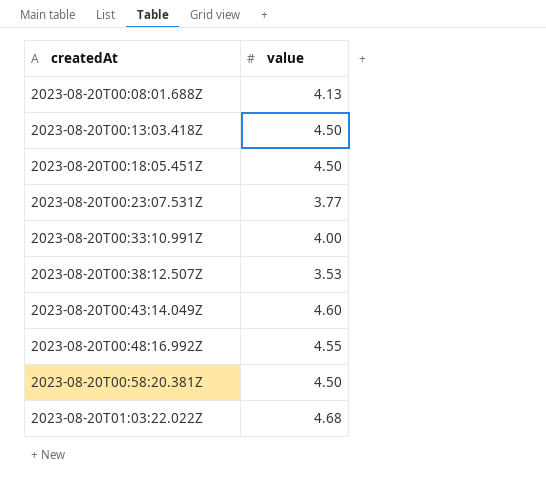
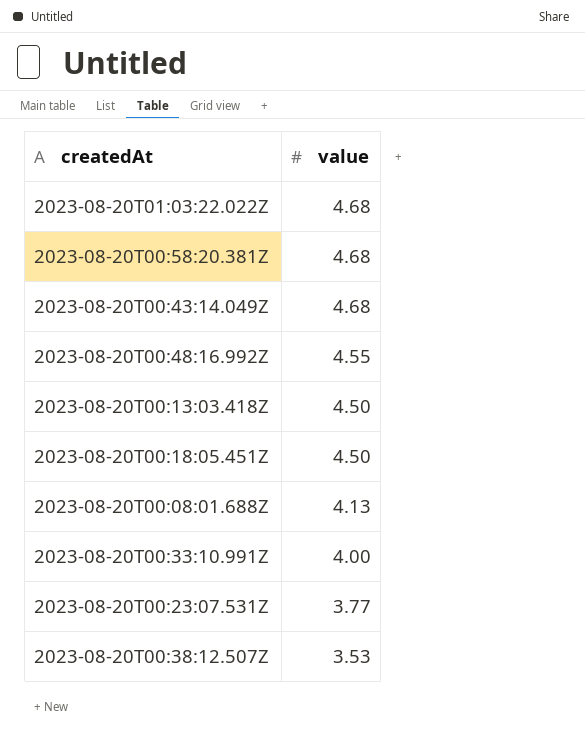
row order: createdAt ascending -> value descending
2023-08-20T00:58:20.381Z | value: 4.50 -> 4.68
2023-08-20T00:43:14.049Z | value: 4.60 -> 4.68

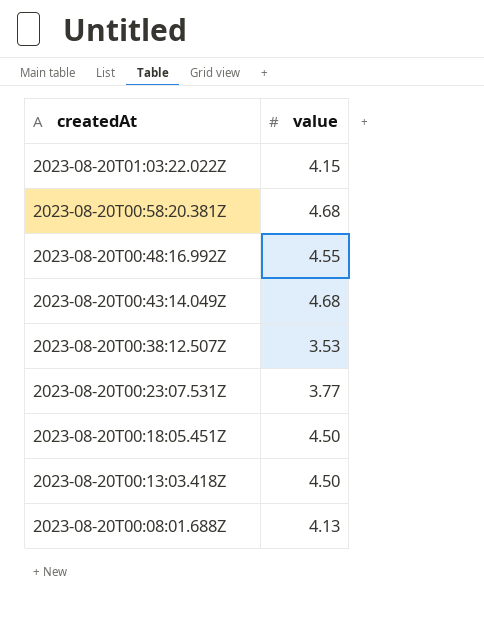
row order: value descending -> createdAt descending
row 2023-08-20T00:33:10.991Z: 4.00 -> none
2023-08-20T01:03:22.022Z | value: 4.68 -> 4.15

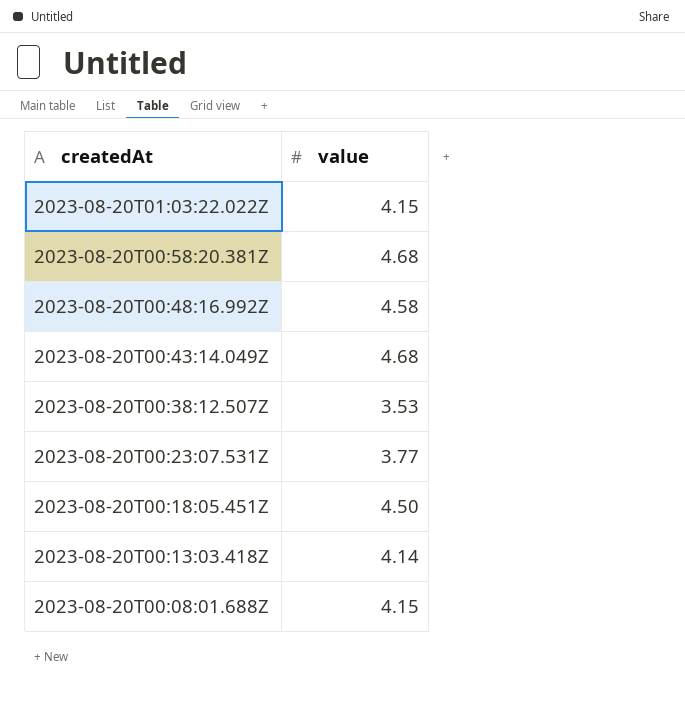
2023-08-20T00:48:16.992Z | value: 4.55 -> 4.58
2023-08-20T00:13:03.418Z | value: 4.50 -> 4.14
2023-08-20T00:08:01.688Z | value: 4.13 -> 4.15

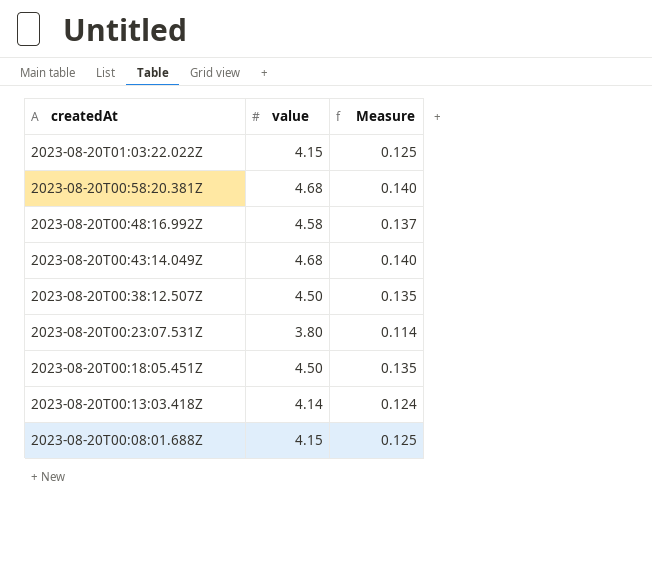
column Measure | formula: none -> [value] * 0.03
2023-08-20T00:38:12.507Z | value: 3.53 -> 4.50
2023-08-20T00:23:07.531Z | value: 3.77 -> 3.80

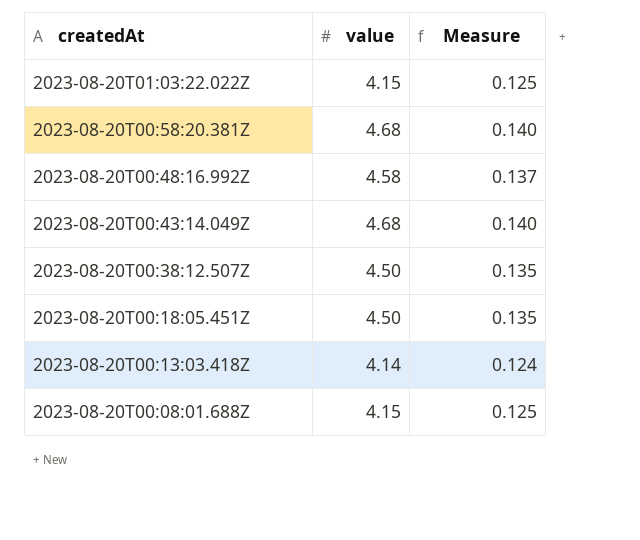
row 2023-08-20T00:23:07.531Z: 3.80 | 0.114 -> none

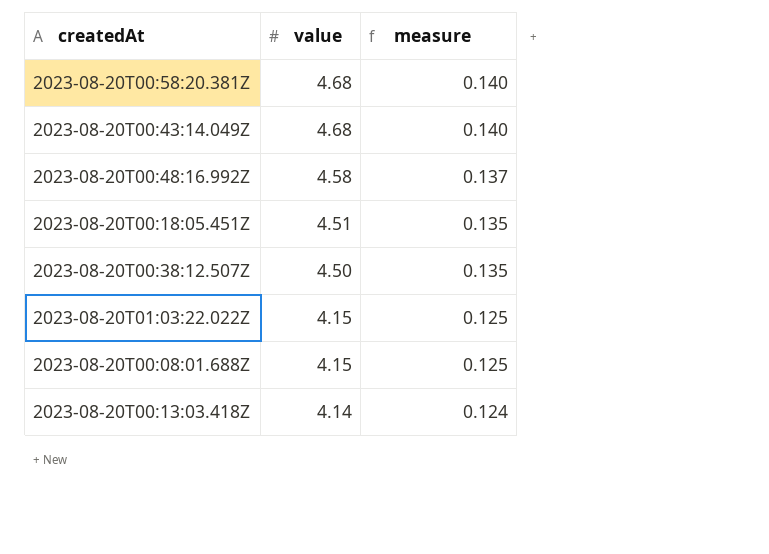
row order: createdAt descending -> value descending
column name: Measure -> measure
2023-08-20T00:18:05.451Z | value: 4.50 -> 4.51

